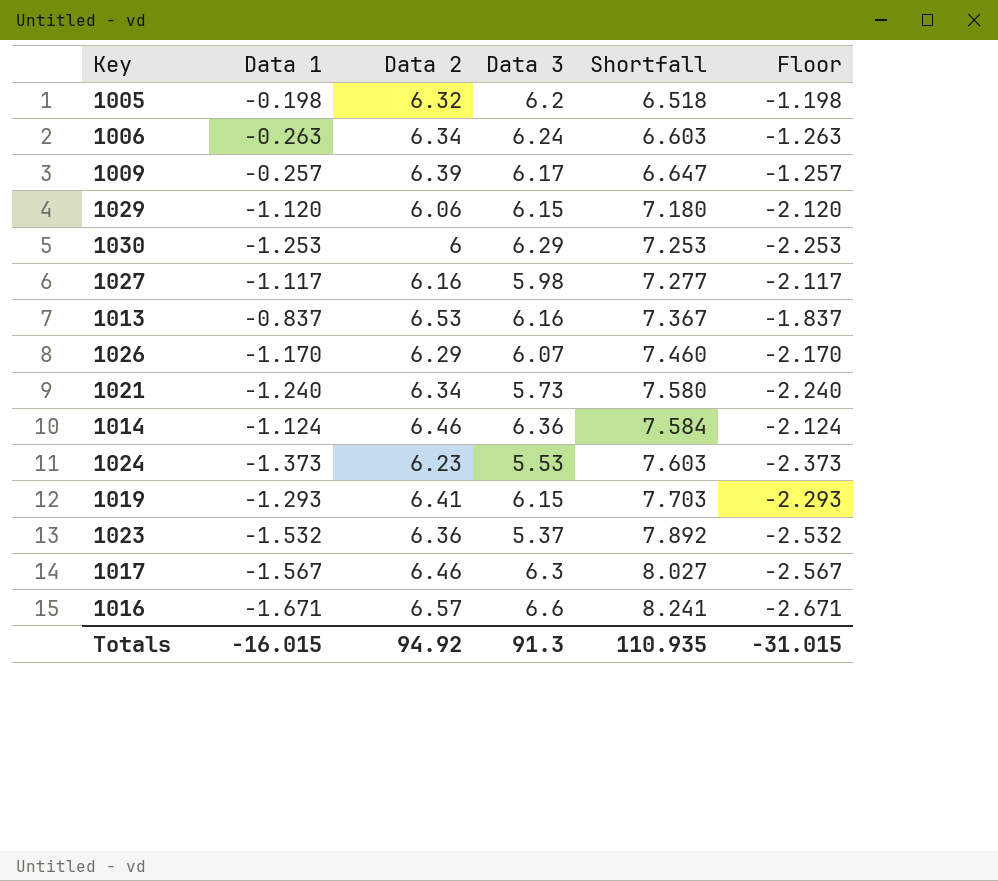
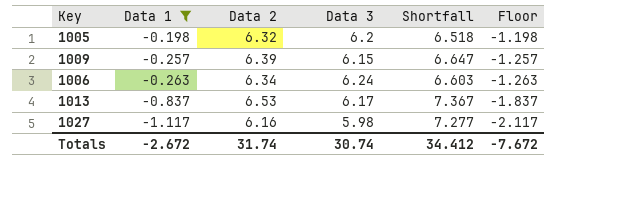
filter: none -> Data 1 >= -1.117
row order: Shortfall ascending -> Data 1 descending
1009 | Data 3: 6.17 -> 6.15
1013 | Data 3: 6.16 -> 6.17
Totals | Data 1: -16.015 -> -2.672
Totals | Data 2: 94.92 -> 31.74
Totals | Data 3: 91.3 -> 30.74
Totals | Shortfall: 110.935 -> 34.412
Totals | Floor: -31.015 -> -7.672

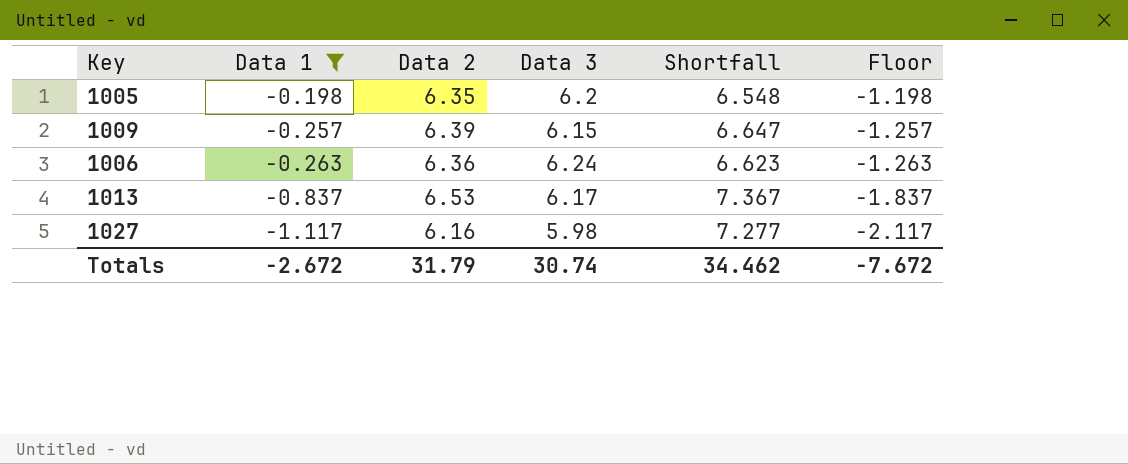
1005 | Data 2: 6.32 -> 6.35
1005 | Shortfall: 6.518 -> 6.548
1006 | Data 2: 6.34 -> 6.36
1006 | Shortfall: 6.603 -> 6.623
Totals | Data 2: 31.74 -> 31.79
Totals | Shortfall: 34.412 -> 34.462

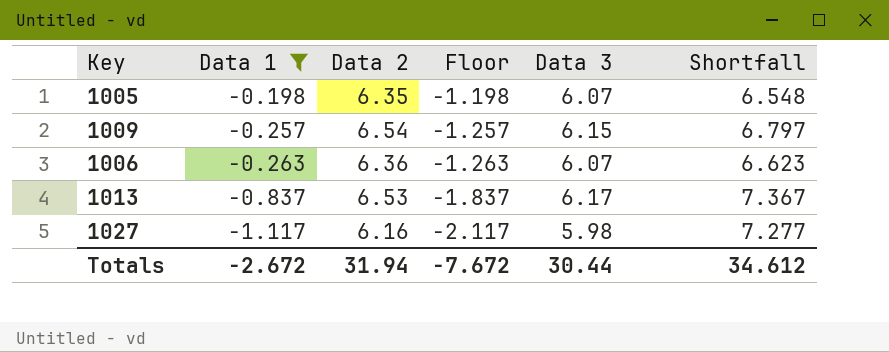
column Floor | position: 6 -> 4
1005 | Data 3: 6.2 -> 6.07
1009 | Data 2: 6.39 -> 6.54
1009 | Shortfall: 6.647 -> 6.797
1006 | Data 3: 6.24 -> 6.07
Totals | Data 2: 31.79 -> 31.94
Totals | Data 3: 30.74 -> 30.44
Totals | Shortfall: 34.462 -> 34.612

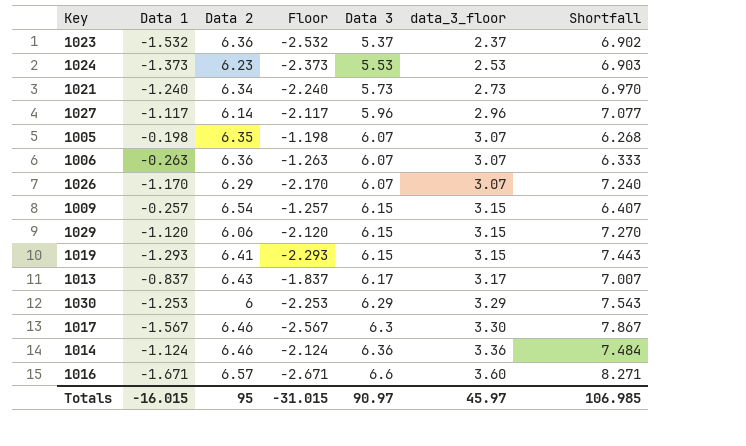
filter: Data 1 >= -1.117 -> none
row order: Data 1 descending -> Data 3 ascending
column data_3_floor | formula: none -> [Data 3] - 3
column Shortfall | formula: [Data 2] - [Data 1] -> [Data 3] - [Data 1]
1027 | Data 2: 6.16 -> 6.14
1027 | Data 3: 5.98 -> 5.96
1013 | Data 2: 6.53 -> 6.43
Totals | Data 1: -2.672 -> -16.015
Totals | Data 2: 31.94 -> 95
Totals | Floor: -7.672 -> -31.015
Totals | Data 3: 30.44 -> 90.97
Totals | Shortfall: 34.612 -> 106.985

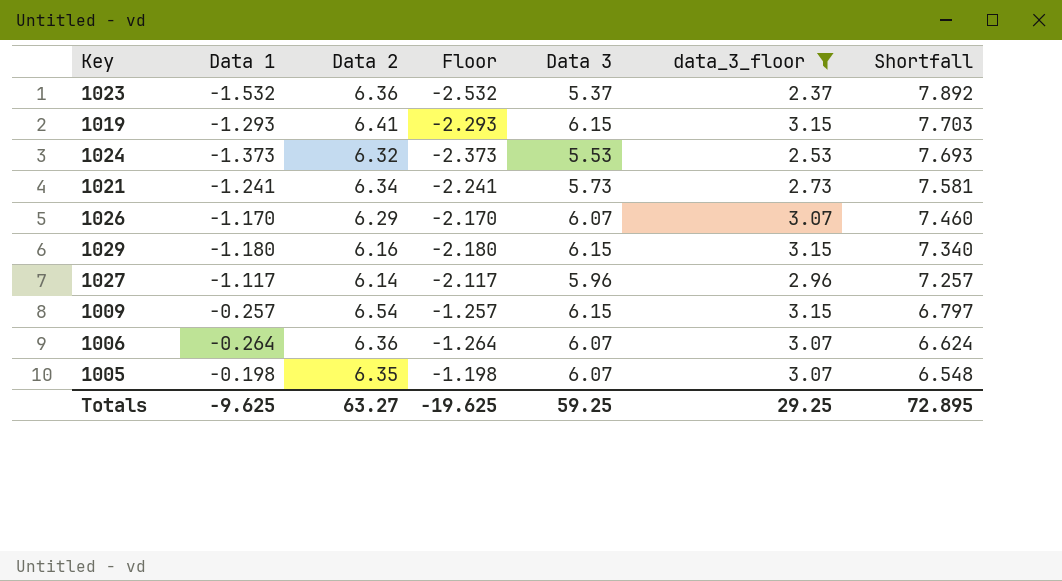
filter: none -> data_3_floor <= 3.15
row order: Data 3 ascending -> Shortfall descending
column Shortfall | formula: [Data 3] - [Data 1] -> [Data 2] - [Data 1]
1024 | Data 2: 6.23 -> 6.32
1021 | Data 1: -1.240 -> -1.241
1021 | Floor: -2.240 -> -2.241
1029 | Data 1: -1.120 -> -1.180
1029 | Data 2: 6.06 -> 6.16
1029 | Floor: -2.120 -> -2.180
1006 | Data 1: -0.263 -> -0.264
1006 | Floor: -1.263 -> -1.264
Totals | Data 1: -16.015 -> -9.625
Totals | Data 2: 95 -> 63.27
Totals | Floor: -31.015 -> -19.625
Totals | Data 3: 90.97 -> 59.25
Totals | data_3_floor: 45.97 -> 29.25
Totals | Shortfall: 106.985 -> 72.895

